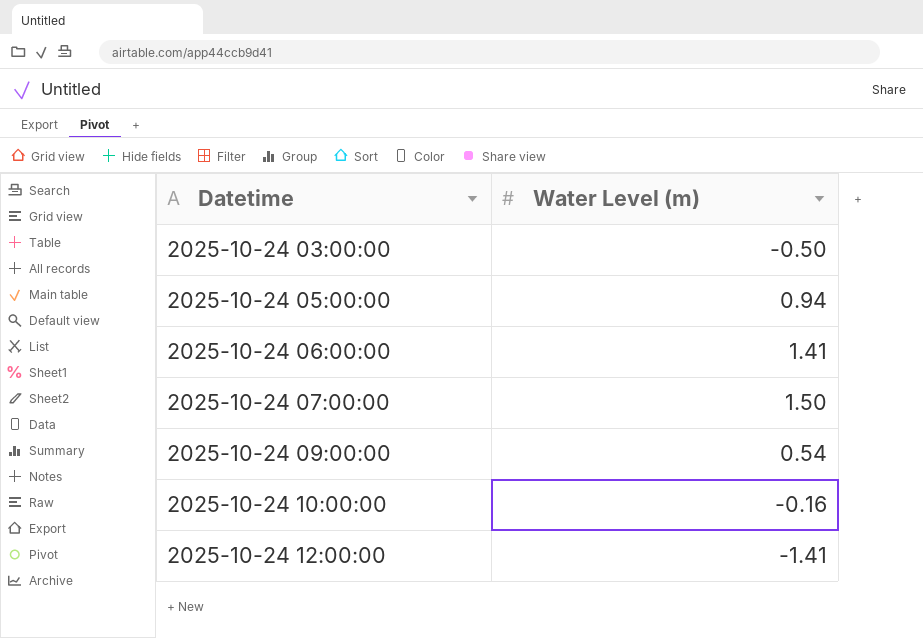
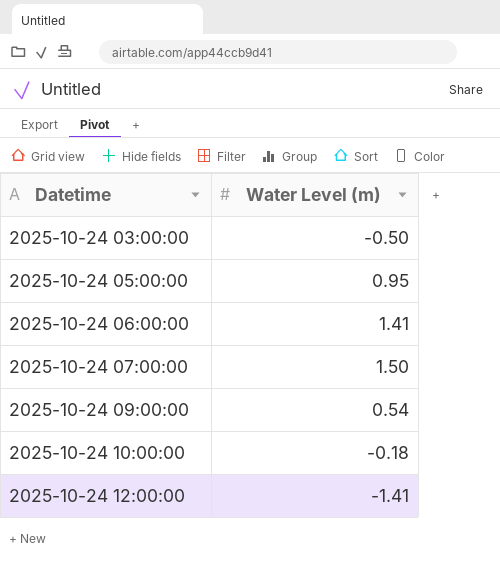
2025-10-24 05:00:00 | Water Level (m): 0.94 -> 0.95
2025-10-24 10:00:00 | Water Level (m): -0.16 -> -0.18

